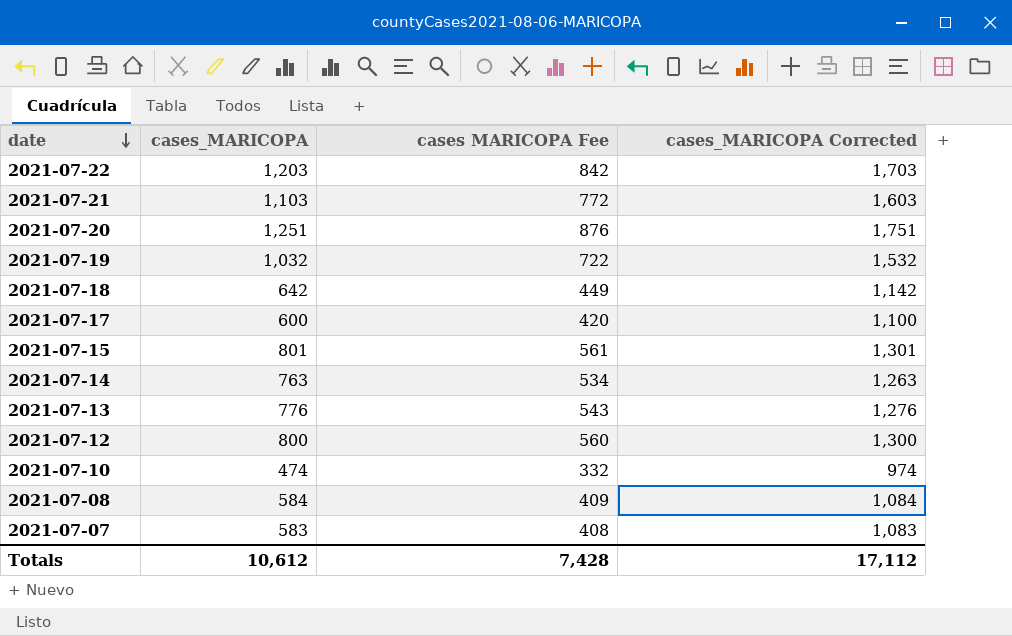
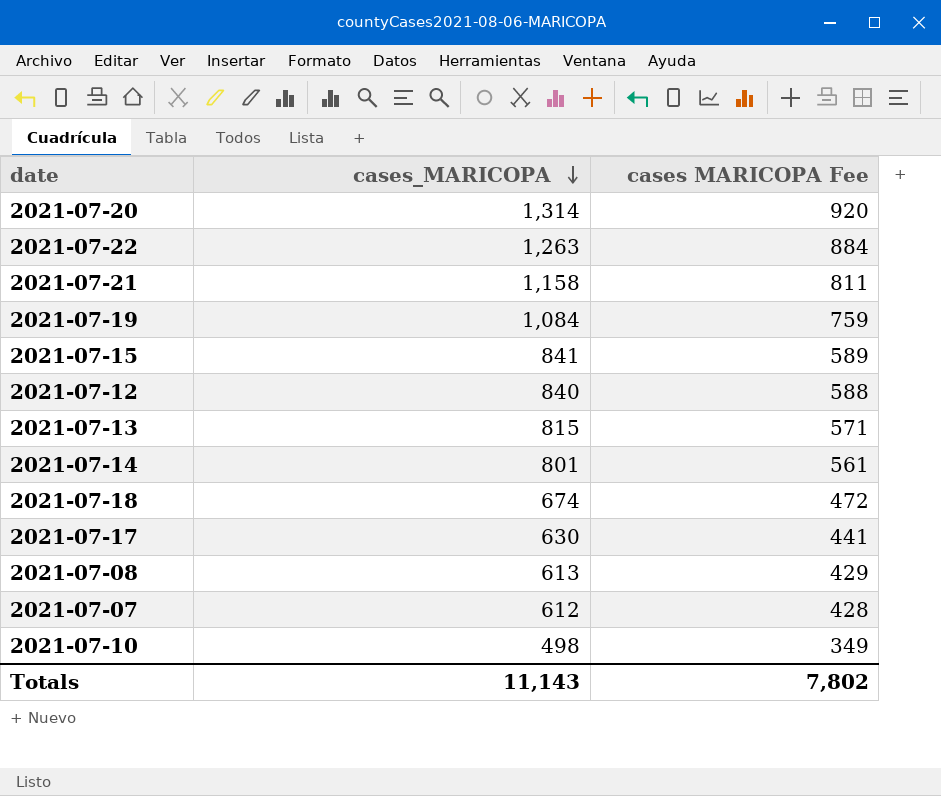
row order: date descending -> cases_MARICOPA descending
column cases_MARICOPA Corrected | formula: [cases_MARICOPA] + 500 -> none
2021-07-20 | cases_MARICOPA: 1,251 -> 1,314
2021-07-20 | cases MARICOPA Fee: 876 -> 920
2021-07-22 | cases_MARICOPA: 1,203 -> 1,263
2021-07-22 | cases MARICOPA Fee: 842 -> 884
2021-07-21 | cases_MARICOPA: 1,103 -> 1,158
2021-07-21 | cases MARICOPA Fee: 772 -> 811
2021-07-19 | cases_MARICOPA: 1,032 -> 1,084
2021-07-19 | cases MARICOPA Fee: 722 -> 759
2021-07-15 | cases_MARICOPA: 801 -> 841
2021-07-15 | cases MARICOPA Fee: 561 -> 589
2021-07-12 | cases_MARICOPA: 800 -> 840
2021-07-12 | cases MARICOPA Fee: 560 -> 588
2021-07-13 | cases_MARICOPA: 776 -> 815
2021-07-13 | cases MARICOPA Fee: 543 -> 571
2021-07-14 | cases_MARICOPA: 763 -> 801
2021-07-14 | cases MARICOPA Fee: 534 -> 561
2021-07-18 | cases_MARICOPA: 642 -> 674
2021-07-18 | cases MARICOPA Fee: 449 -> 472
2021-07-17 | cases_MARICOPA: 600 -> 630
2021-07-17 | cases MARICOPA Fee: 420 -> 441
2021-07-08 | cases_MARICOPA: 584 -> 613
2021-07-08 | cases MARICOPA Fee: 409 -> 429
2021-07-07 | cases_MARICOPA: 583 -> 612
2021-07-07 | cases MARICOPA Fee: 408 -> 428
2021-07-10 | cases_MARICOPA: 474 -> 498
2021-07-10 | cases MARICOPA Fee: 332 -> 349
Totals | cases_MARICOPA: 10,612 -> 11,143
Totals | cases MARICOPA Fee: 7,428 -> 7,802

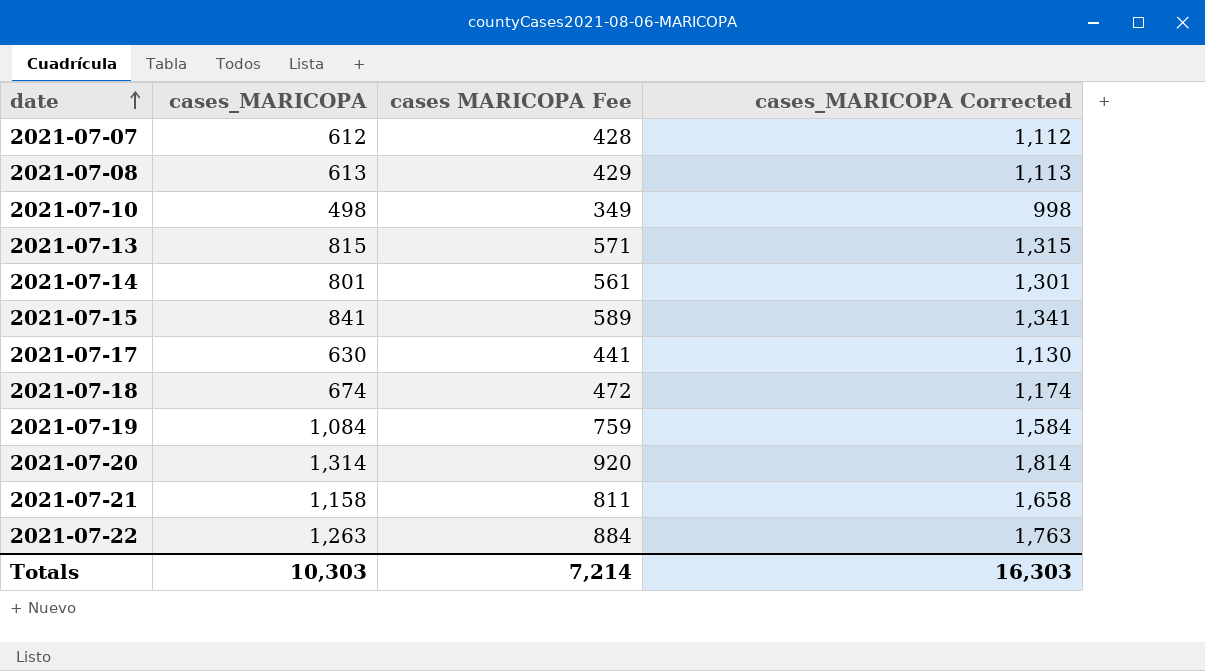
row order: cases_MARICOPA descending -> date ascending
column cases_MARICOPA Corrected | formula: none -> [cases_MARICOPA] + 500
row 2021-07-12: 840 | 588 -> none
Totals | cases_MARICOPA: 11,143 -> 10,303
Totals | cases MARICOPA Fee: 7,802 -> 7,214

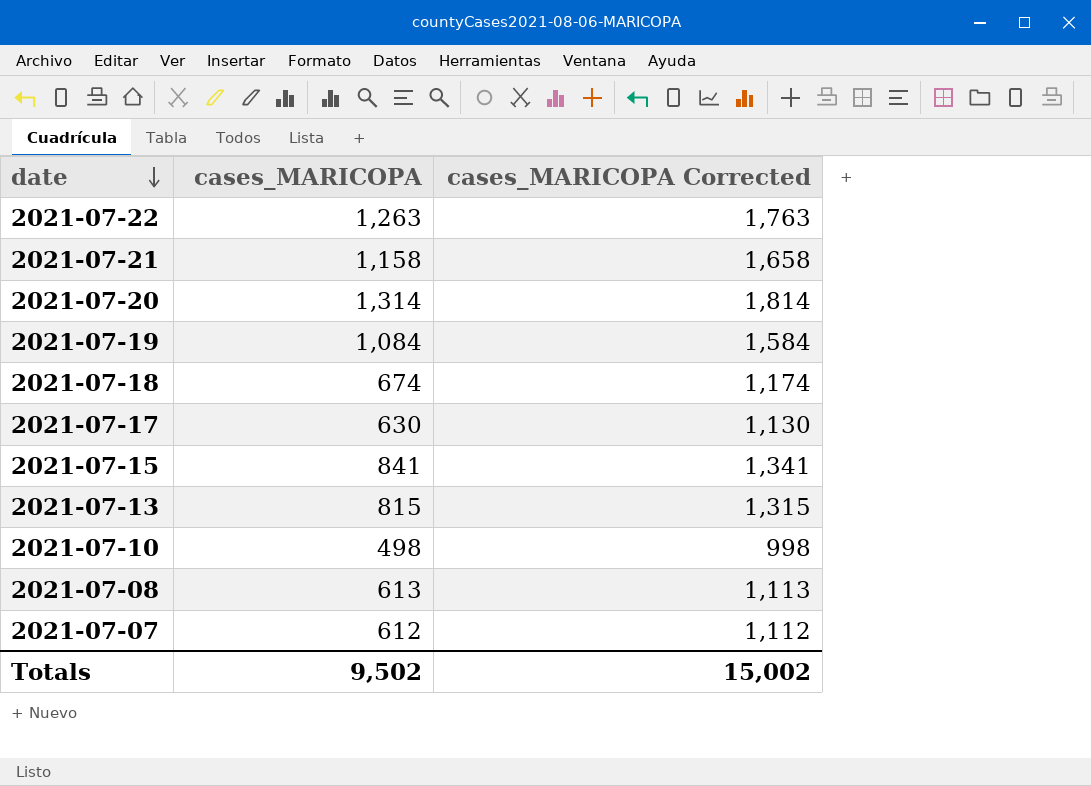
row order: date ascending -> date descending
column cases MARICOPA Fee | formula: [cases_MARICOPA] * 0.7 -> none
row 2021-07-14: 801 | 561 | 1,301 -> none
Totals | cases_MARICOPA: 10,303 -> 9,502
Totals | cases_MARICOPA Corrected: 16,303 -> 15,002

